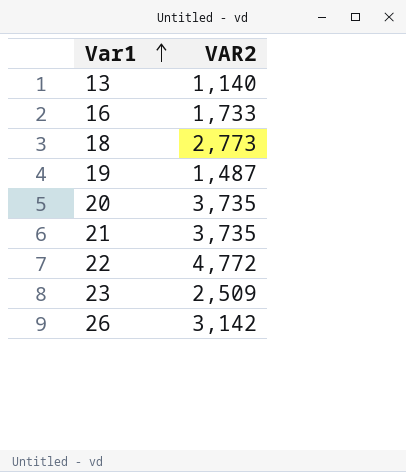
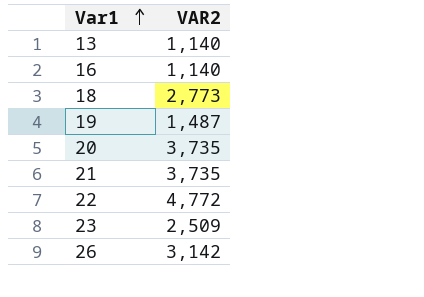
16 | VAR2: 1,733 -> 1,140

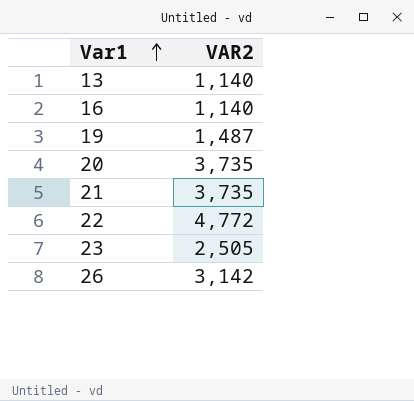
row 18: 2,773 -> none
23 | VAR2: 2,509 -> 2,505

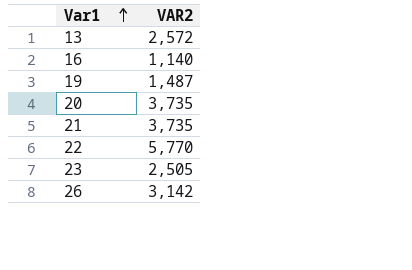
13 | VAR2: 1,140 -> 2,572
22 | VAR2: 4,772 -> 5,770

